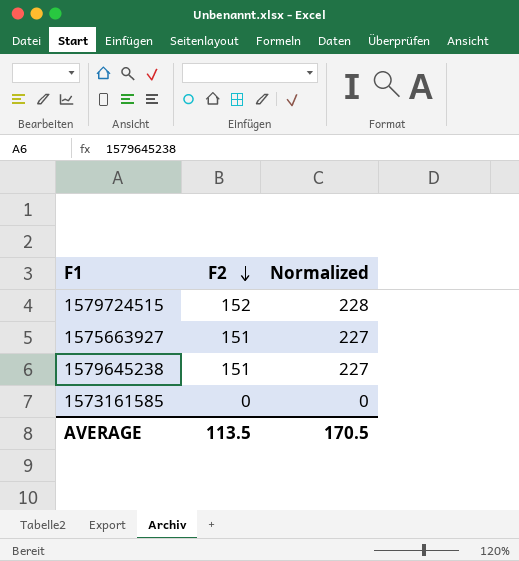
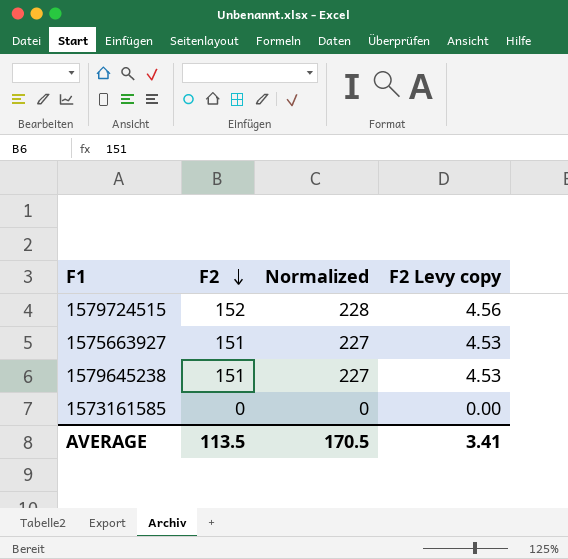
column F2 Levy copy | formula: none -> [F2] * 0.03

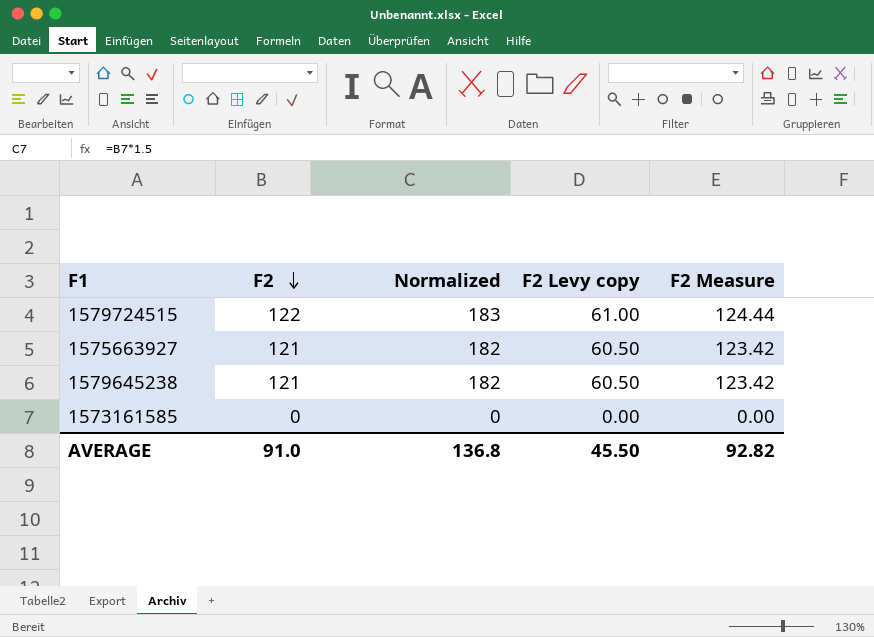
column F2 Levy copy | formula: [F2] * 0.03 -> [F2] * 0.5
column F2 Measure | formula: none -> [F2] * 1.02
1579724515 | F2: 152 -> 122
1579724515 | Normalized: 228 -> 183
1575663927 | F2: 151 -> 121
1575663927 | Normalized: 227 -> 182
1579645238 | F2: 151 -> 121
1579645238 | Normalized: 227 -> 182
AVERAGE | F2: 113.5 -> 91.0
AVERAGE | Normalized: 170.5 -> 136.8
AVERAGE | F2 Levy copy: 3.41 -> 45.50

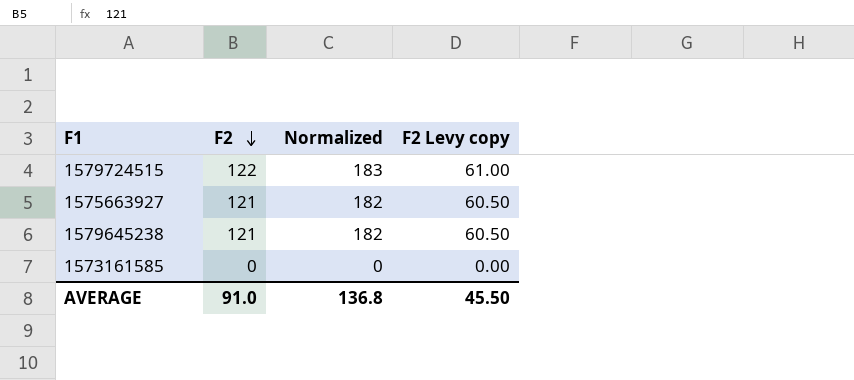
column F2 Measure | formula: [F2] * 1.02 -> none

